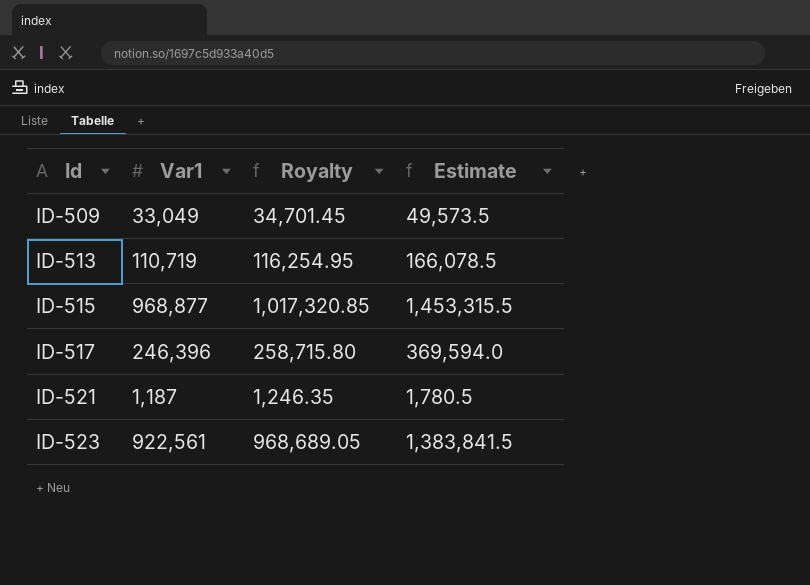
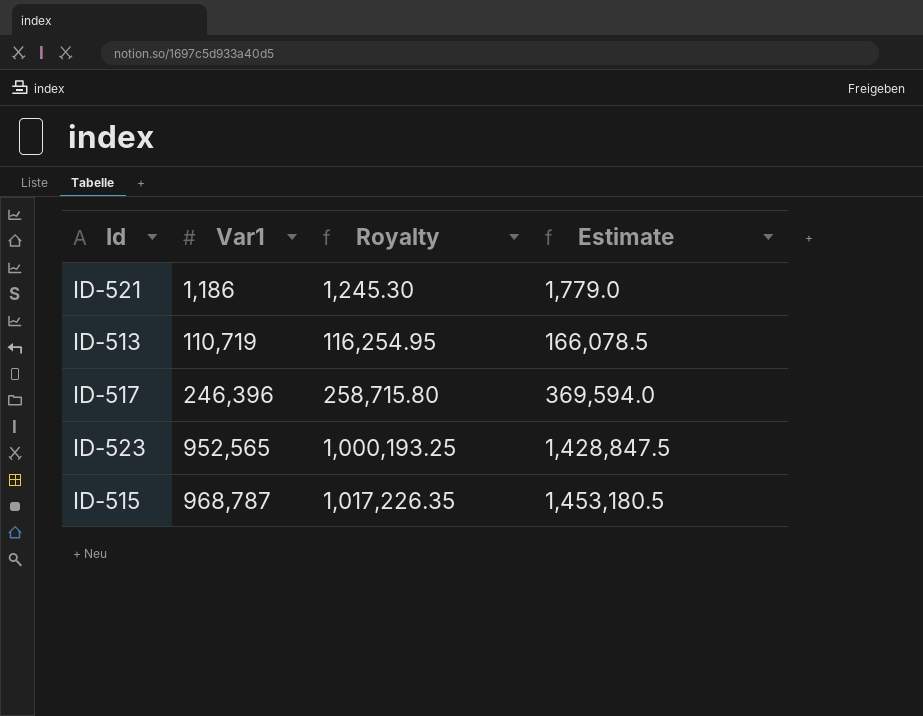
row order: Id ascending -> Var1 ascending
row ID-509: 33,049 | 34,701.45 | 49,573.5 -> none
ID-521 | Var1: 1,187 -> 1,186
ID-521 | Royalty: 1,246.35 -> 1,245.30
ID-521 | Estimate: 1,780.5 -> 1,779.0
ID-523 | Var1: 922,561 -> 952,565
ID-523 | Royalty: 968,689.05 -> 1,000,193.25
ID-523 | Estimate: 1,383,841.5 -> 1,428,847.5
ID-515 | Var1: 968,877 -> 968,787
ID-515 | Royalty: 1,017,320.85 -> 1,017,226.35
ID-515 | Estimate: 1,453,315.5 -> 1,453,180.5

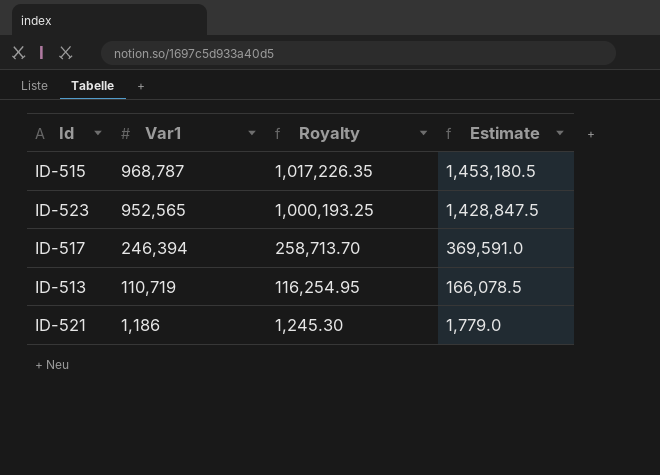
row order: Var1 ascending -> Var1 descending
ID-517 | Var1: 246,396 -> 246,394
ID-517 | Royalty: 258,715.80 -> 258,713.70
ID-517 | Estimate: 369,594.0 -> 369,591.0

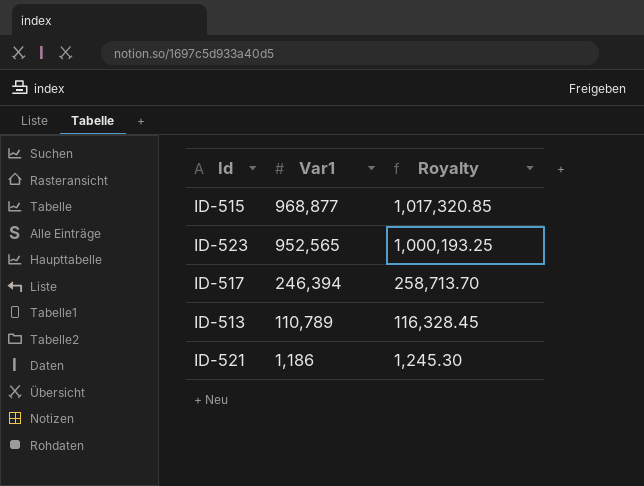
column Estimate | formula: [Var1] * 1.5 -> none
ID-515 | Var1: 968,787 -> 968,877
ID-515 | Royalty: 1,017,226.35 -> 1,017,320.85
ID-513 | Var1: 110,719 -> 110,789
ID-513 | Royalty: 116,254.95 -> 116,328.45

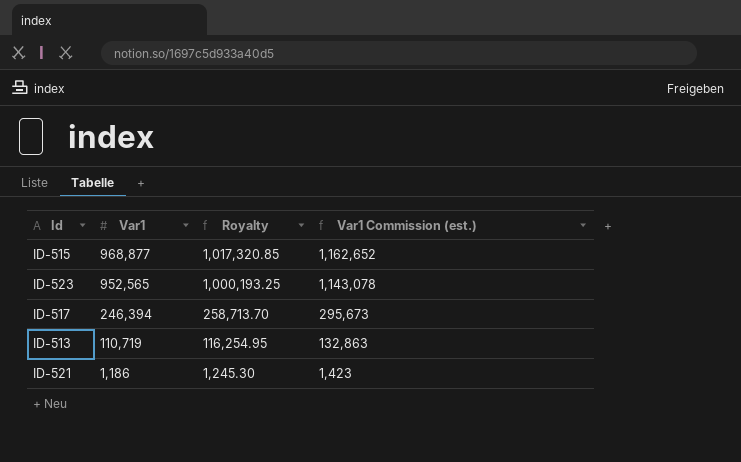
column Var1 Commission (est.) | formula: none -> [Var1] * 1.2
ID-513 | Var1: 110,789 -> 110,719
ID-513 | Royalty: 116,328.45 -> 116,254.95

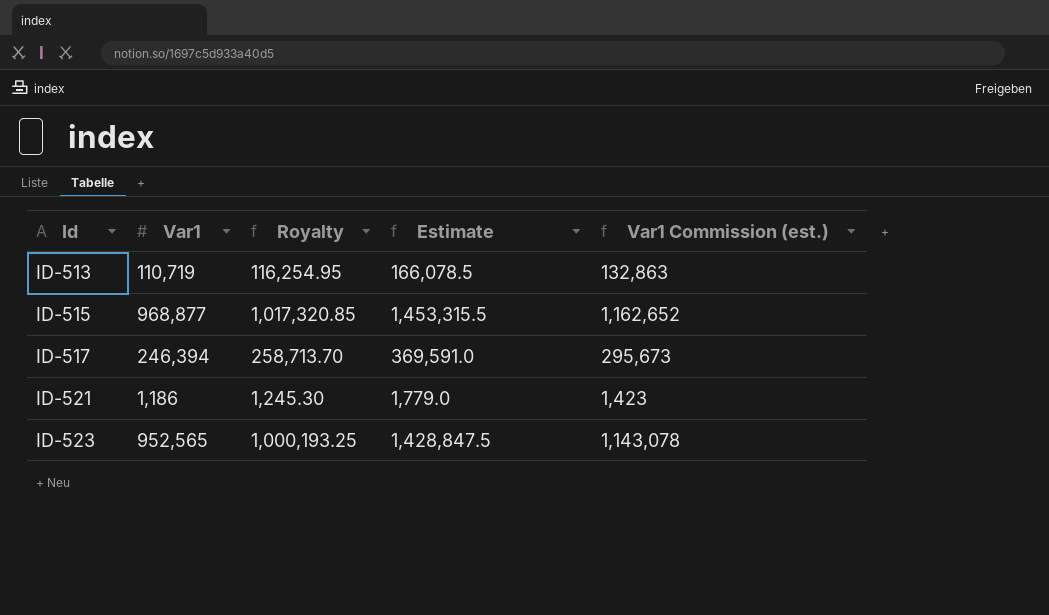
row order: Var1 descending -> Id ascending
column Estimate | formula: none -> [Var1] * 1.5

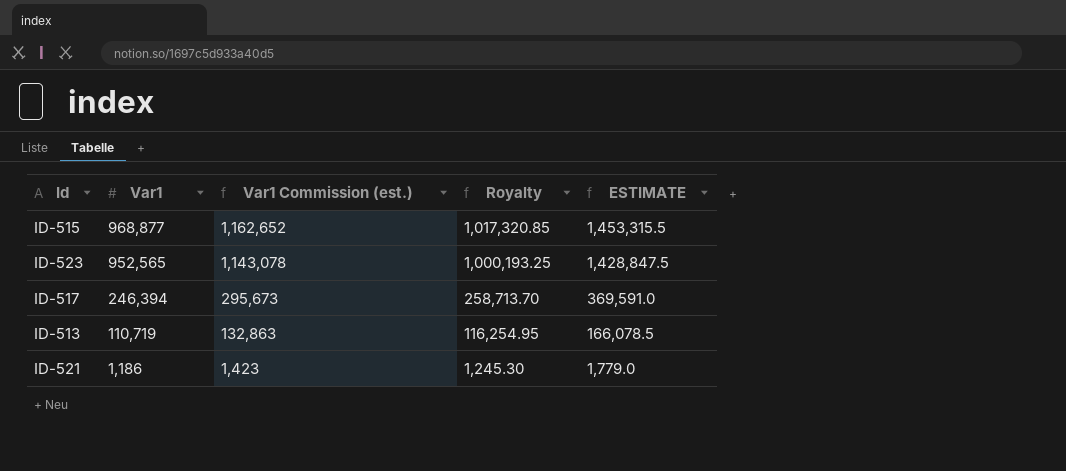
row order: Id ascending -> Var1 descending
column Var1 Commission (est.) | position: 5 -> 3
column name: Estimate -> ESTIMATE

